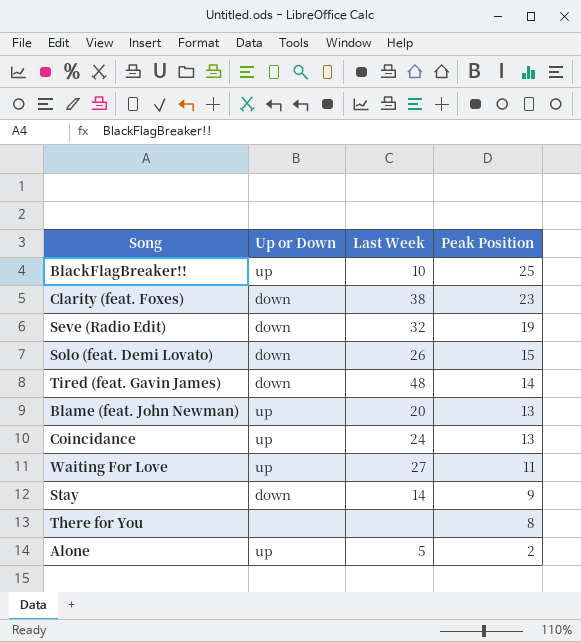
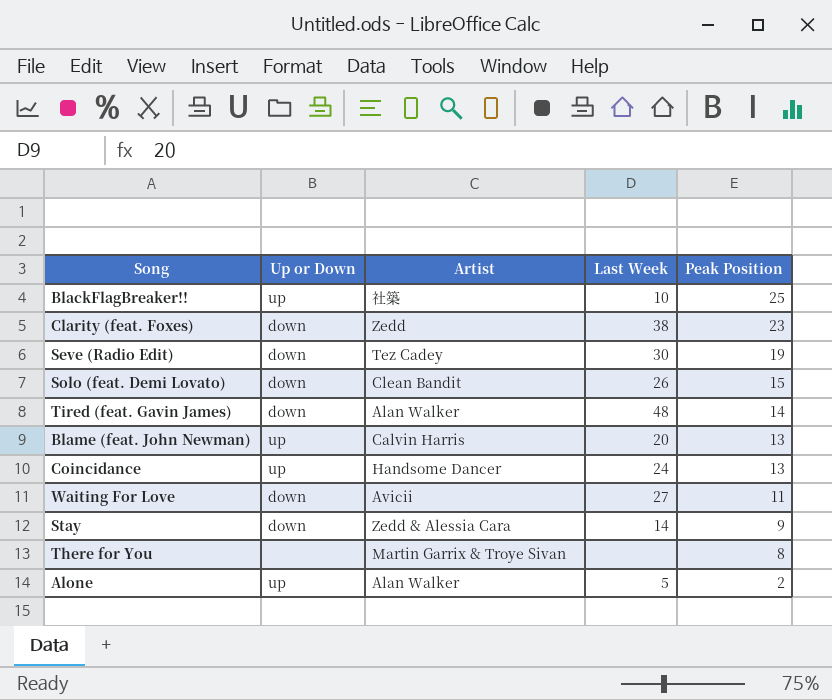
column Artist | position: none -> 3
Seve (Radio Edit) | Last Week: 32 -> 30
Waiting For Love | Up or Down: up -> down

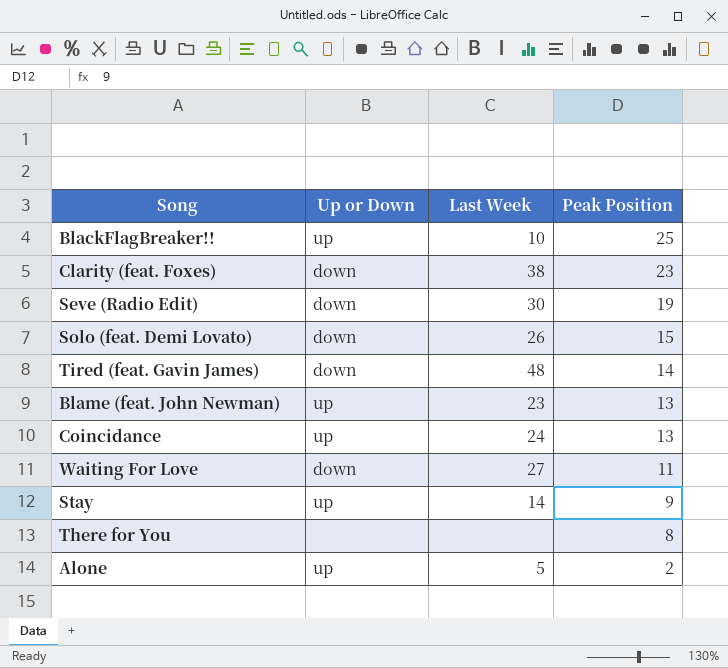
column Artist | position: 3 -> none
Blame (feat. John Newman) | Last Week: 20 -> 23
Stay | Up or Down: down -> up

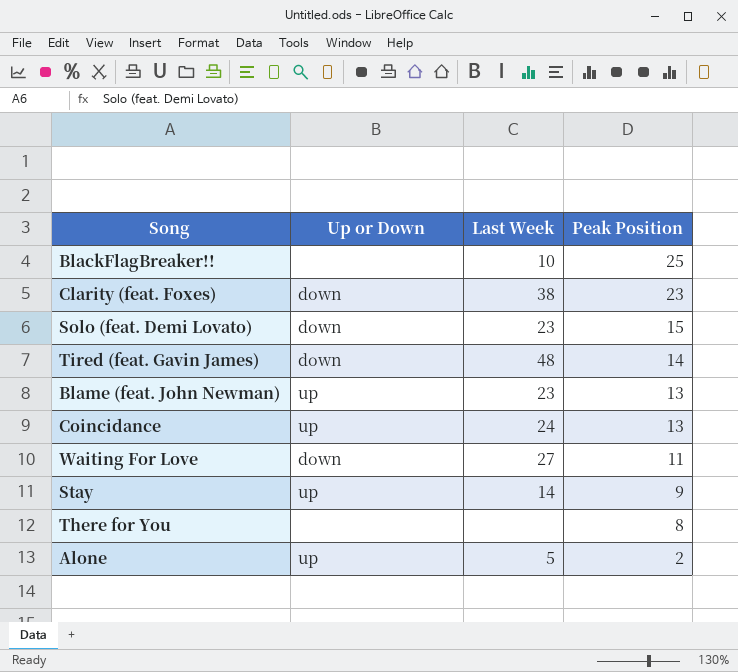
row Seve (Radio Edit): down | 30 | 19 -> none
BlackFlagBreaker!! | Up or Down: up -> none
Solo (feat. Demi Lovato) | Last Week: 26 -> 23

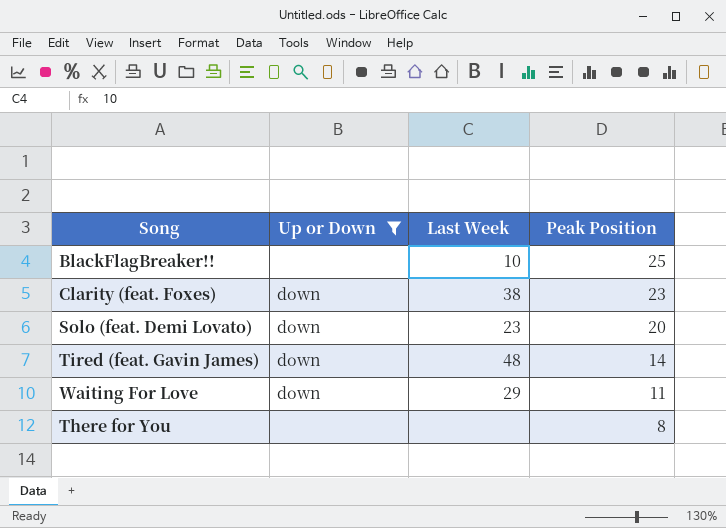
filter: none -> Up or Down != up
Solo (feat. Demi Lovato) | Peak Position: 15 -> 20
Waiting For Love | Last Week: 27 -> 29

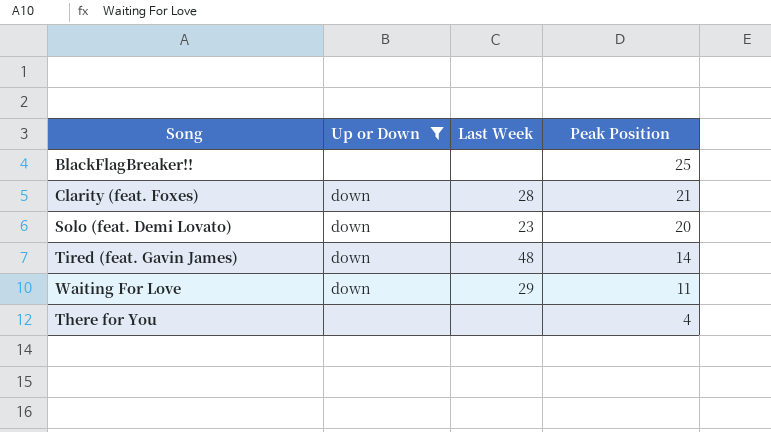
BlackFlagBreaker!! | Last Week: 10 -> none
Clarity (feat. Foxes) | Last Week: 38 -> 28
Clarity (feat. Foxes) | Peak Position: 23 -> 21
There for You | Peak Position: 8 -> 4

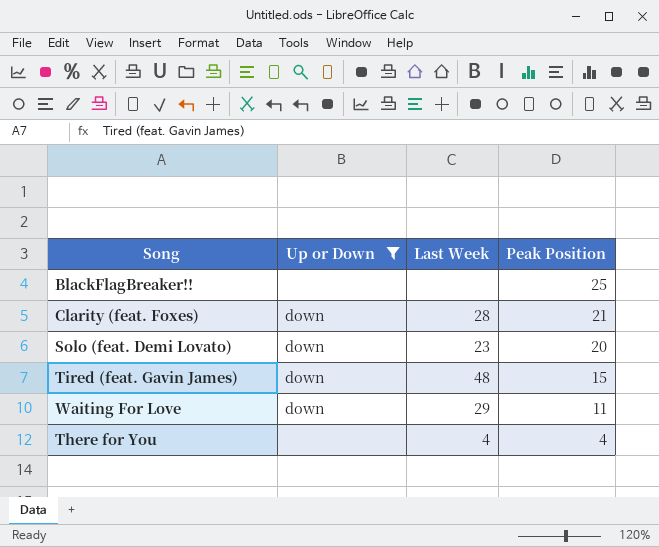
Tired (feat. Gavin James) | Peak Position: 14 -> 15
There for You | Last Week: none -> 4

